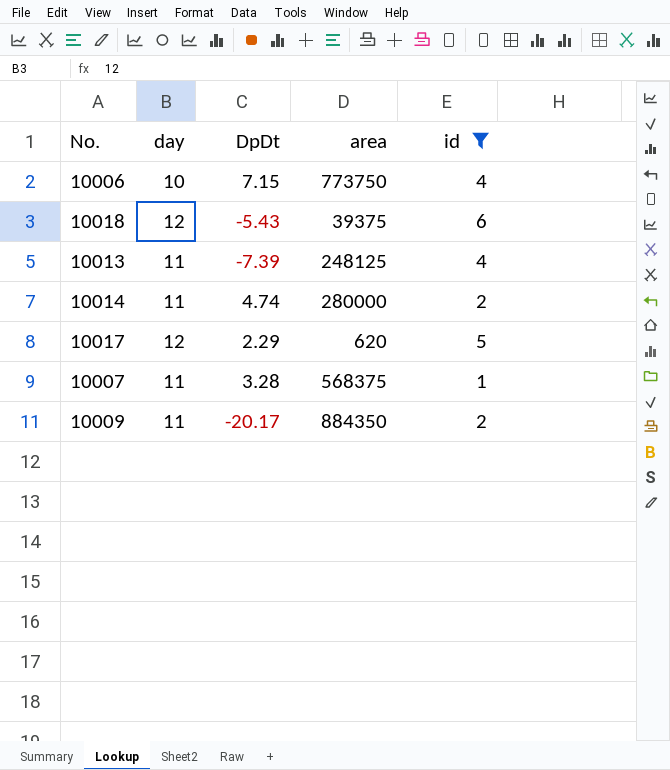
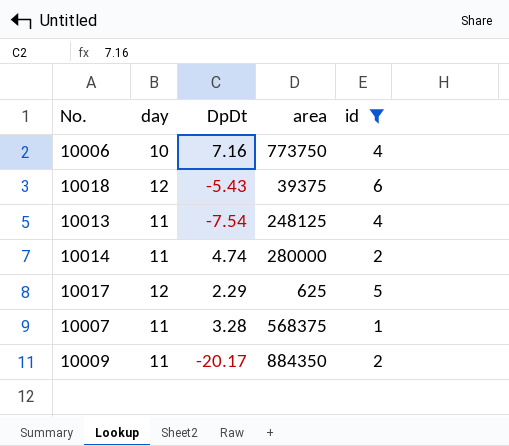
10006 | DpDt: 7.15 -> 7.16
10013 | DpDt: -7.39 -> -7.54
10017 | area: 620 -> 625

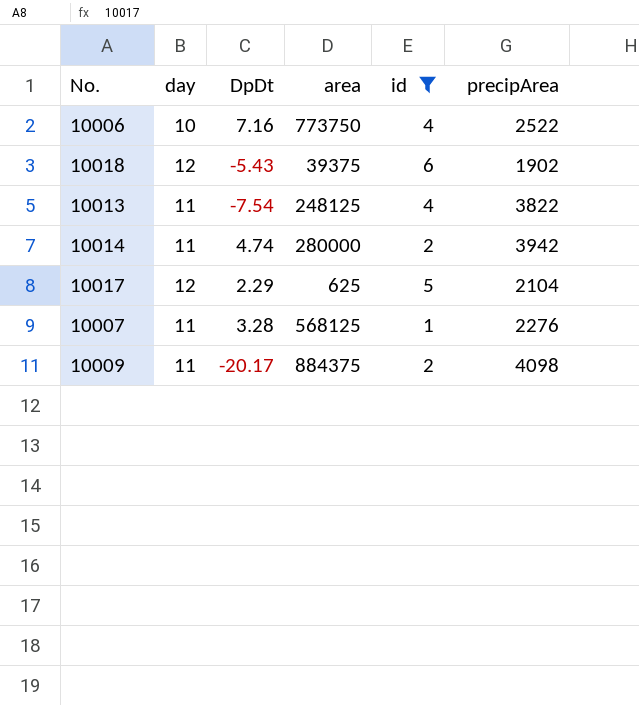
column precipArea | position: none -> 6
10007 | area: 568375 -> 568125
10009 | area: 884350 -> 884375

